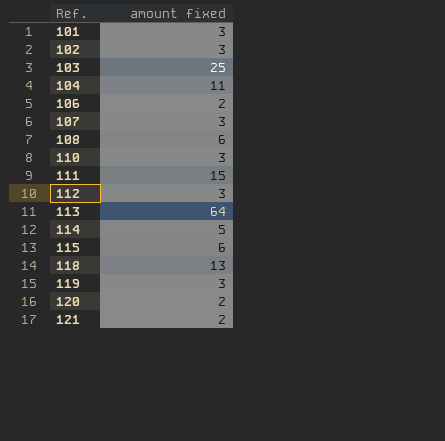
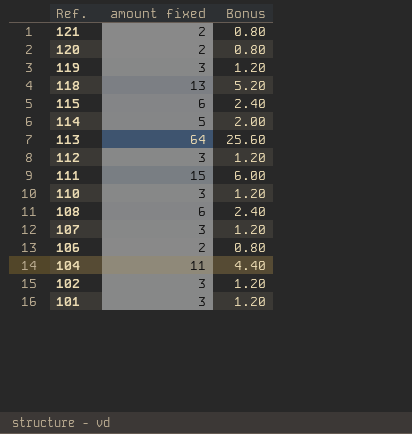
row order: Ref. ascending -> Ref. descending
column Bonus | formula: none -> [amount fixed] * 0.4
row 103: 25 -> none

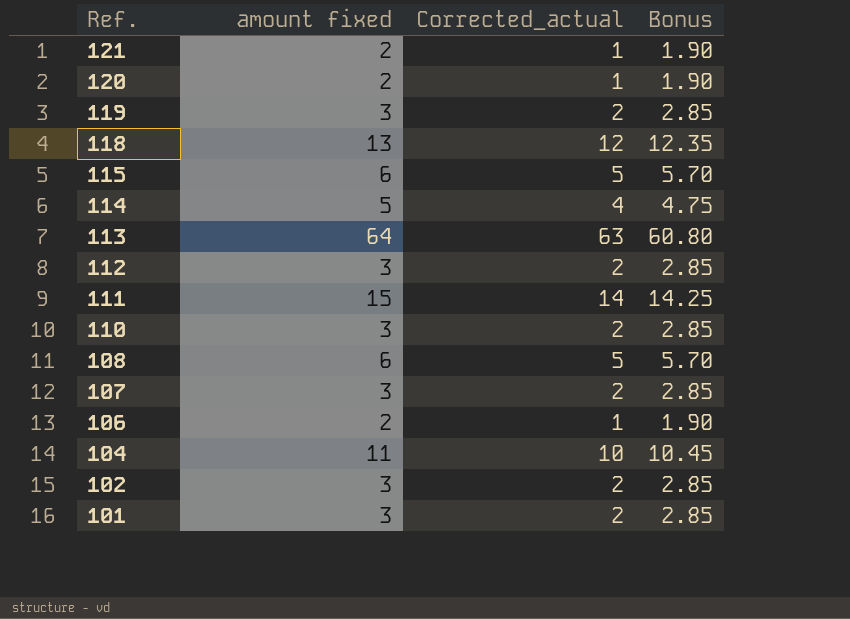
column Corrected_actual | formula: none -> [amount fixed] - 1
column Bonus | formula: [amount fixed] * 0.4 -> [amount fixed] * 0.95

